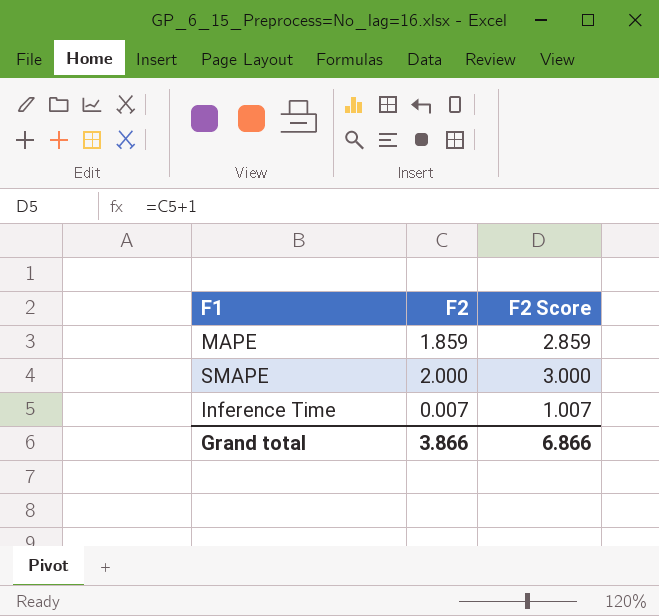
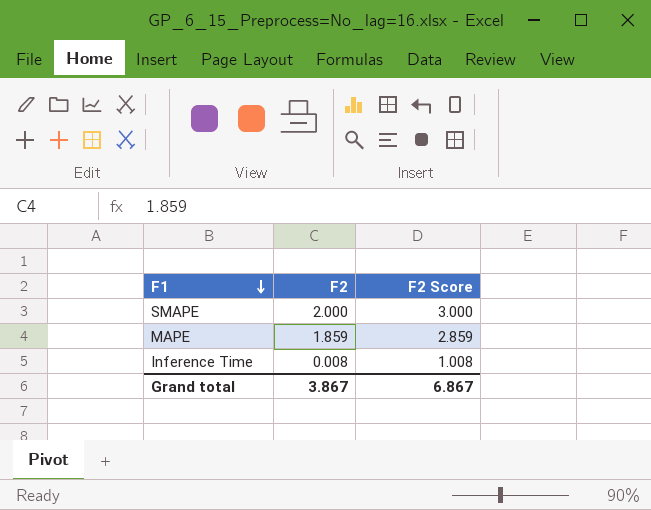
row order: none -> F1 descending
Inference Time | F2: 0.007 -> 0.008
Inference Time | F2 Score: 1.007 -> 1.008
Grand total | F2: 3.866 -> 3.867
Grand total | F2 Score: 6.866 -> 6.867

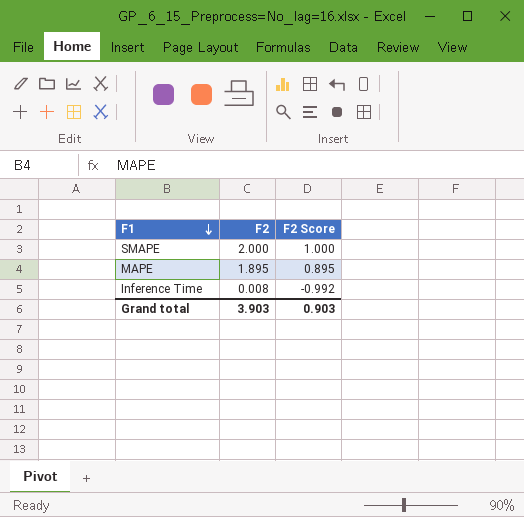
column F2 Score | formula: [F2] + 1 -> [F2] - 1
MAPE | F2: 1.859 -> 1.895
Grand total | F2: 3.867 -> 3.903
Grand total | F2 Score: 6.867 -> 0.903

